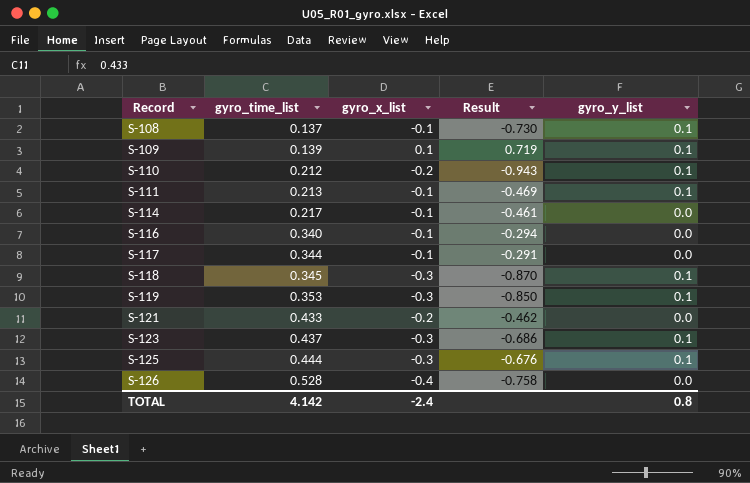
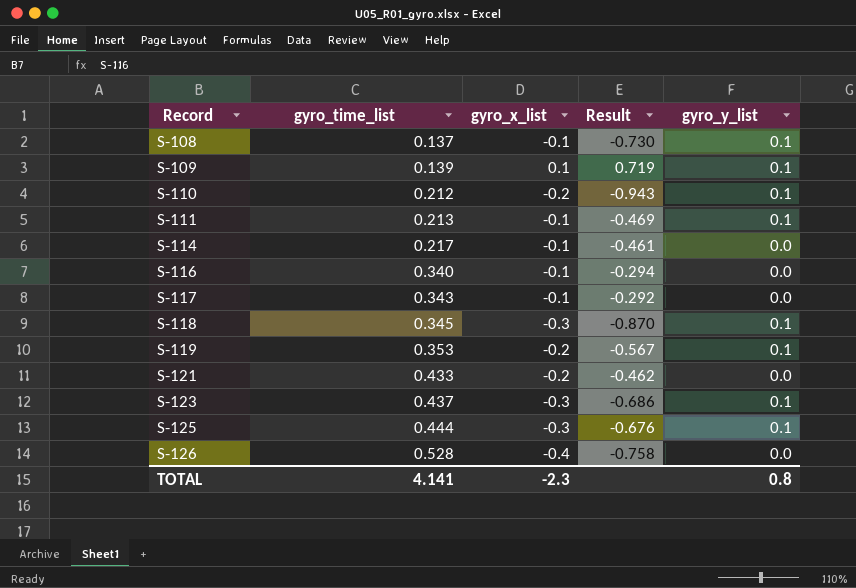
S-117 | gyro_time_list: 0.344 -> 0.343
S-117 | Result: -0.291 -> -0.292
S-119 | gyro_x_list: -0.3 -> -0.2
S-119 | Result: -0.850 -> -0.567
TOTAL | gyro_time_list: 4.142 -> 4.141
TOTAL | gyro_x_list: -2.4 -> -2.3

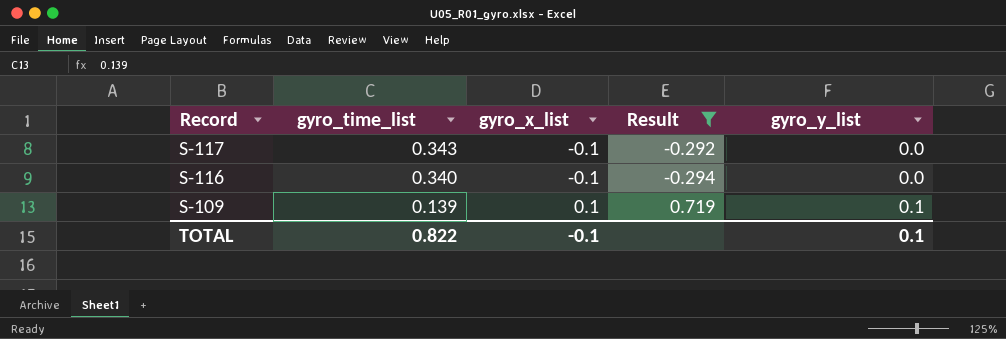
filter: none -> Result >= -0.294
row order: Record ascending -> Record descending
TOTAL | gyro_time_list: 4.141 -> 0.822
TOTAL | gyro_x_list: -2.3 -> -0.1
TOTAL | gyro_y_list: 0.8 -> 0.1

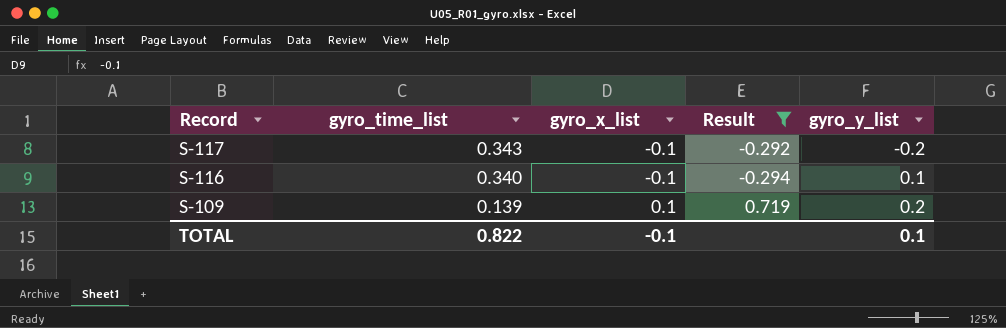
S-117 | gyro_y_list: 0.0 -> -0.2
S-116 | gyro_y_list: 0.0 -> 0.1
S-109 | gyro_y_list: 0.1 -> 0.2

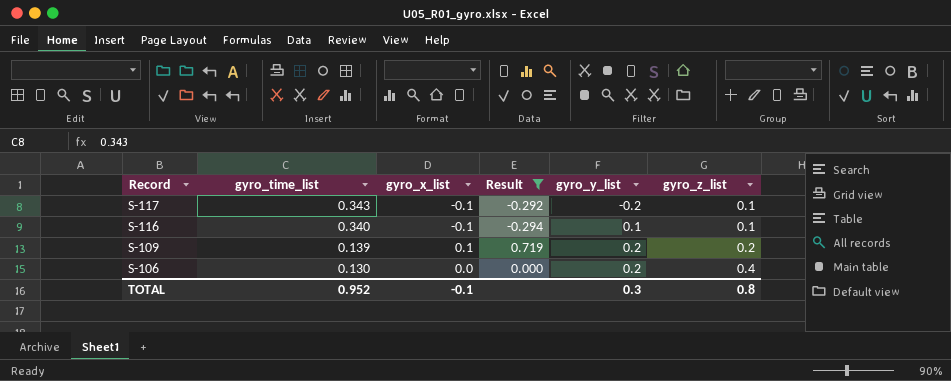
column gyro_z_list | position: none -> 6
row S-106: none -> 0.130 | 0.0 | 0.000 | 0.2 | 0.4
TOTAL | gyro_time_list: 0.822 -> 0.952
TOTAL | gyro_y_list: 0.1 -> 0.3

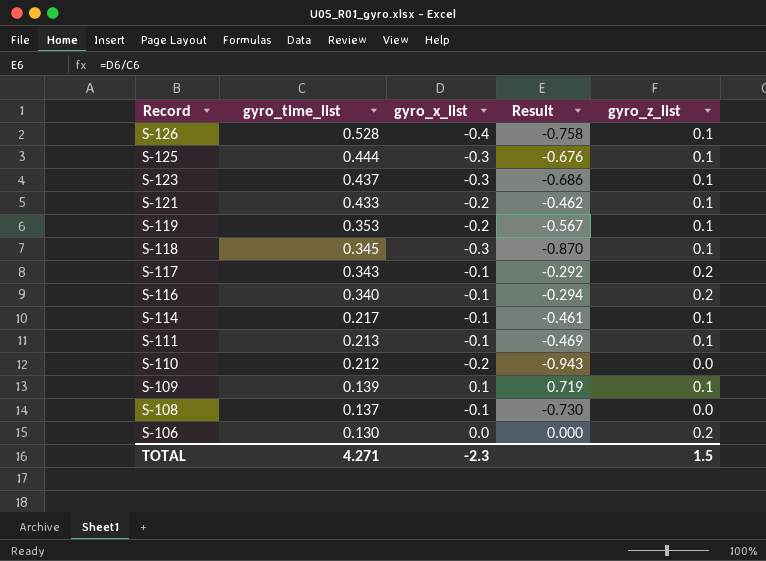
filter: Result >= -0.294 -> none
column gyro_y_list | position: 5 -> none
S-117 | gyro_z_list: 0.1 -> 0.2
S-116 | gyro_z_list: 0.1 -> 0.2
S-109 | gyro_z_list: 0.2 -> 0.1
S-106 | gyro_z_list: 0.4 -> 0.2
TOTAL | gyro_time_list: 0.952 -> 4.271
TOTAL | gyro_x_list: -0.1 -> -2.3
TOTAL | gyro_z_list: 0.8 -> 1.5

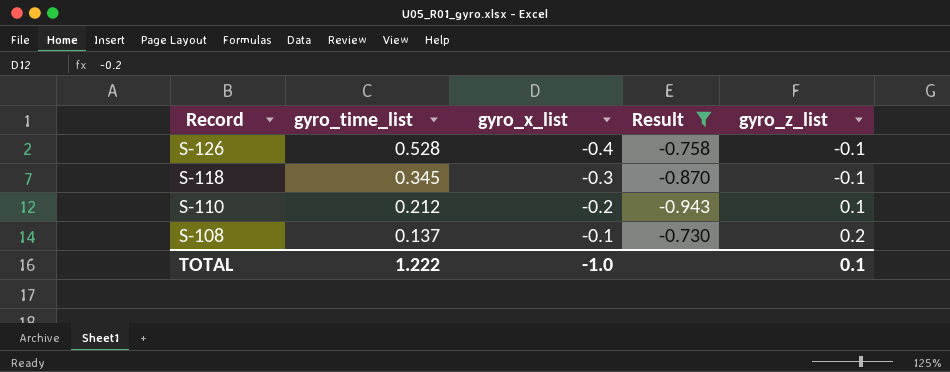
filter: none -> Result <= -0.730
S-126 | gyro_z_list: 0.1 -> -0.1
S-118 | gyro_z_list: 0.1 -> -0.1
S-110 | gyro_z_list: 0.0 -> 0.1
S-108 | gyro_z_list: 0.0 -> 0.2
TOTAL | gyro_time_list: 4.271 -> 1.222
TOTAL | gyro_x_list: -2.3 -> -1.0
TOTAL | gyro_z_list: 1.5 -> 0.1

